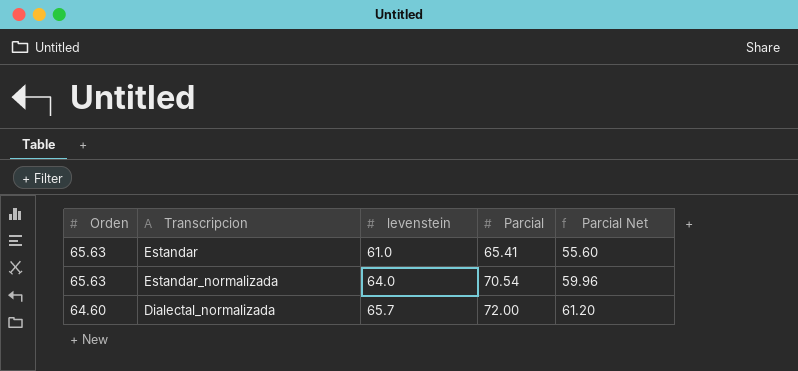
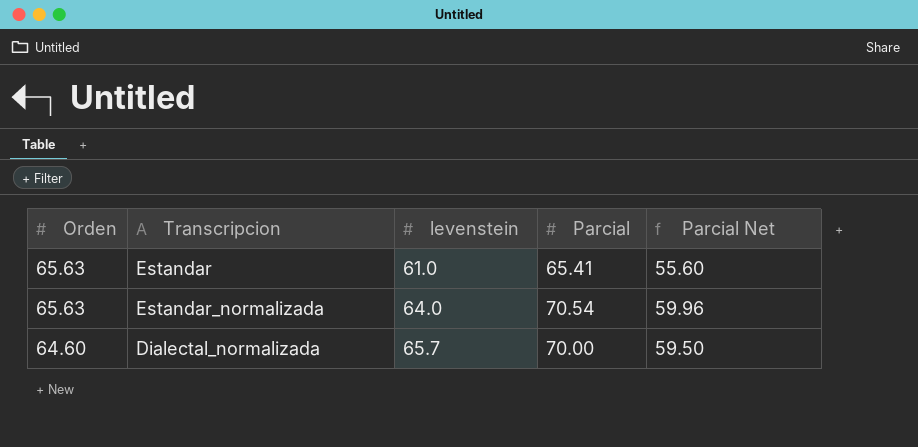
Dialectal_normalizada | Parcial: 72.00 -> 70.00
Dialectal_normalizada | Parcial Net: 61.20 -> 59.50

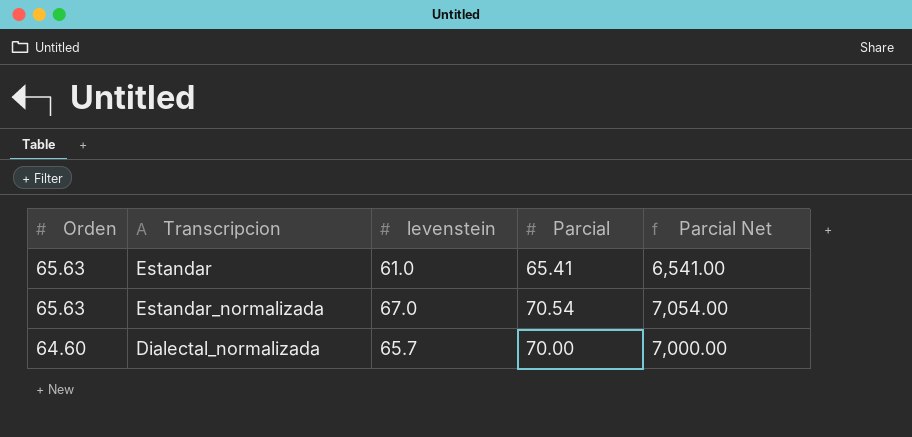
column Parcial Net | formula: [Parcial] * 0.85 -> [Parcial] * 100
Estandar_normalizada | levenstein: 64.0 -> 67.0

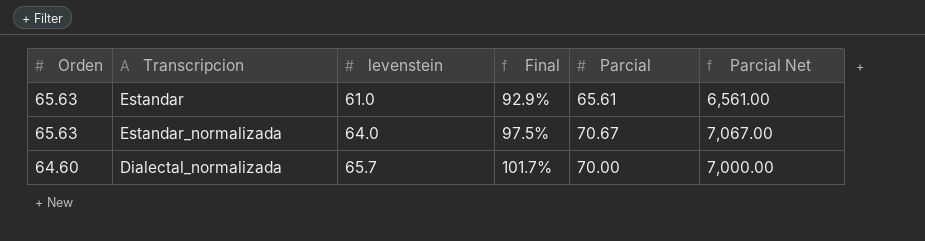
column Final | formula: none -> [levenstein] / [Orden]
Estandar | Parcial: 65.41 -> 65.61
Estandar | Parcial Net: 6,541.00 -> 6,561.00
Estandar_normalizada | levenstein: 67.0 -> 64.0
Estandar_normalizada | Parcial: 70.54 -> 70.67
Estandar_normalizada | Parcial Net: 7,054.00 -> 7,067.00

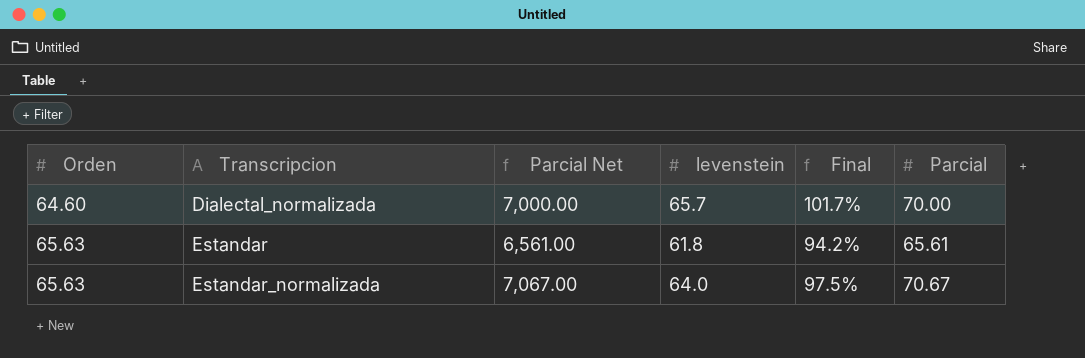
row order: Orden descending -> Orden ascending
column Parcial Net | position: 6 -> 3
Estandar | levenstein: 61.0 -> 61.8
Estandar | Final: 92.9% -> 94.2%

